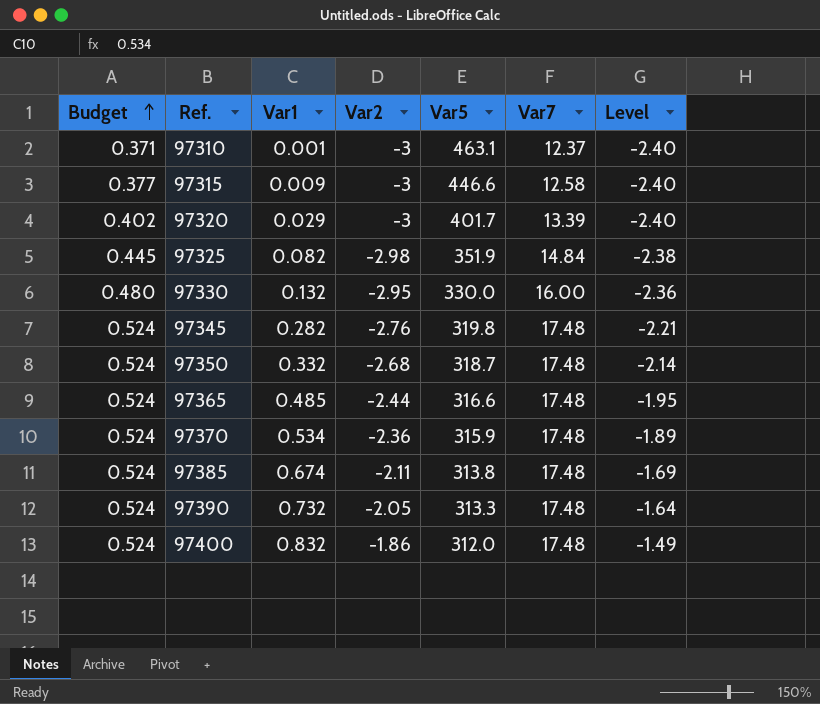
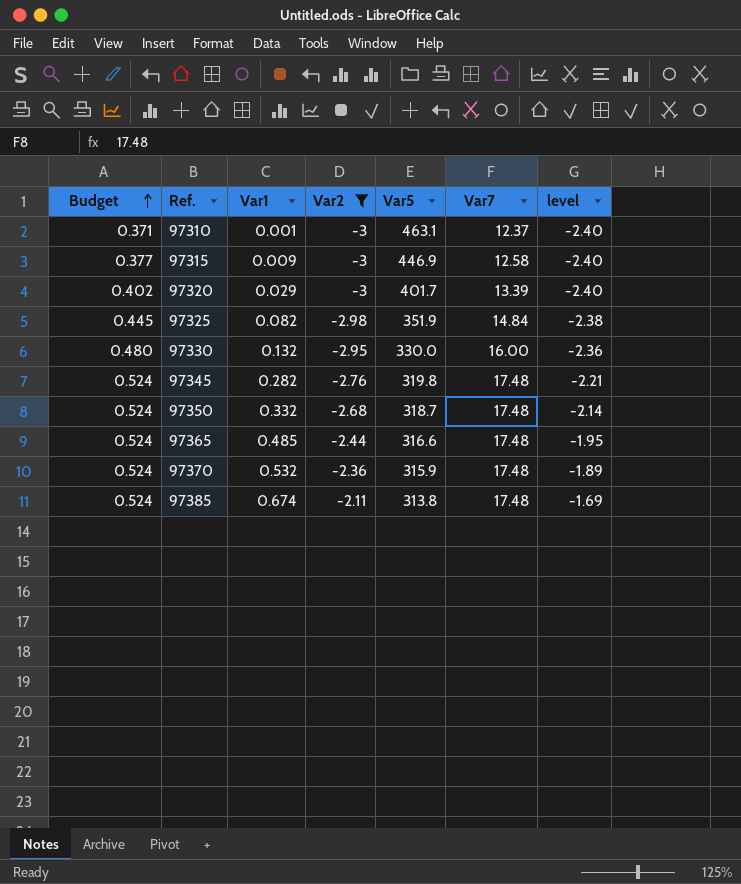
filter: none -> Var2 <= -2.11
column name: Level -> level
97315 | Var5: 446.6 -> 446.9
97370 | Var1: 0.534 -> 0.532

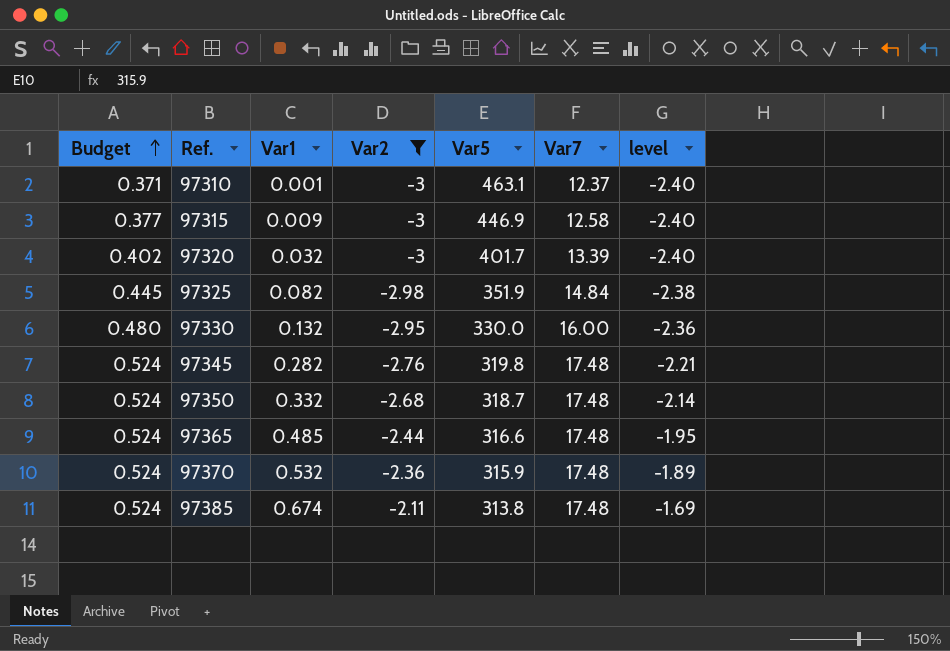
97320 | Var1: 0.029 -> 0.032

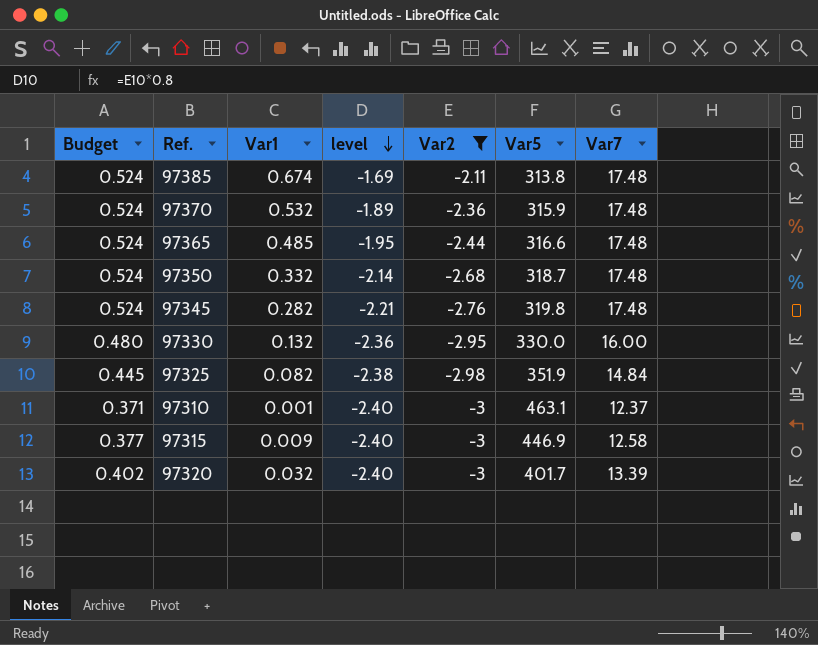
row order: Budget ascending -> level descending
column level | position: 7 -> 4

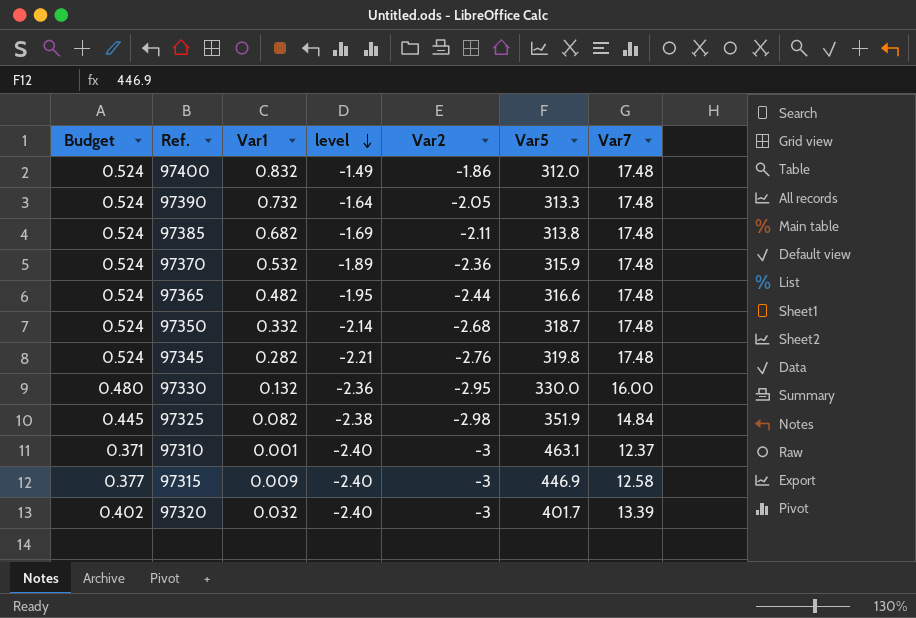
filter: Var2 <= -2.11 -> none
97385 | Var1: 0.674 -> 0.682
97365 | Var1: 0.485 -> 0.482

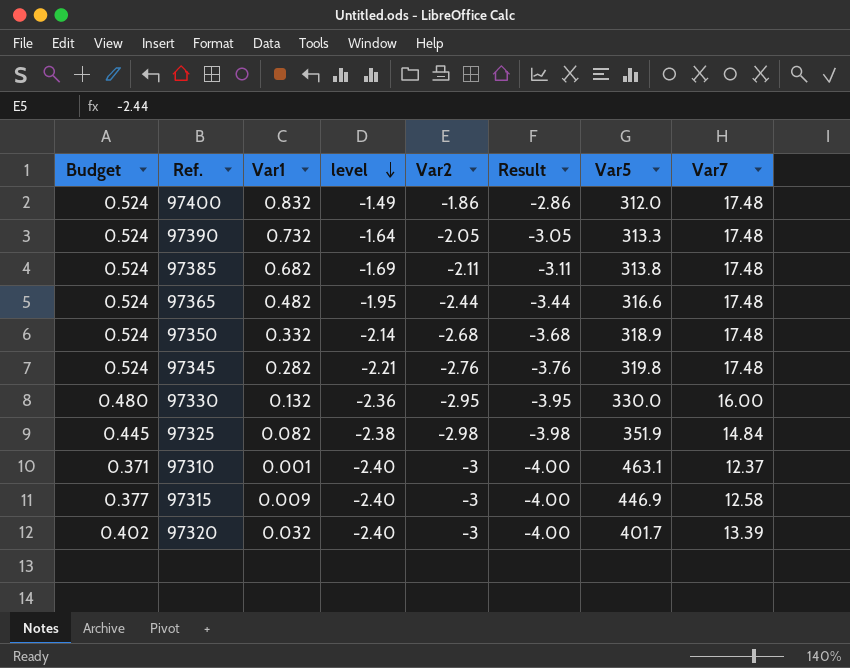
column Result | formula: none -> [Var2] - 1
row 97370: 0.524 | 0.532 | -1.89 | -2.36 | 315.9 | 17.48 -> none
97350 | Var5: 318.7 -> 318.9

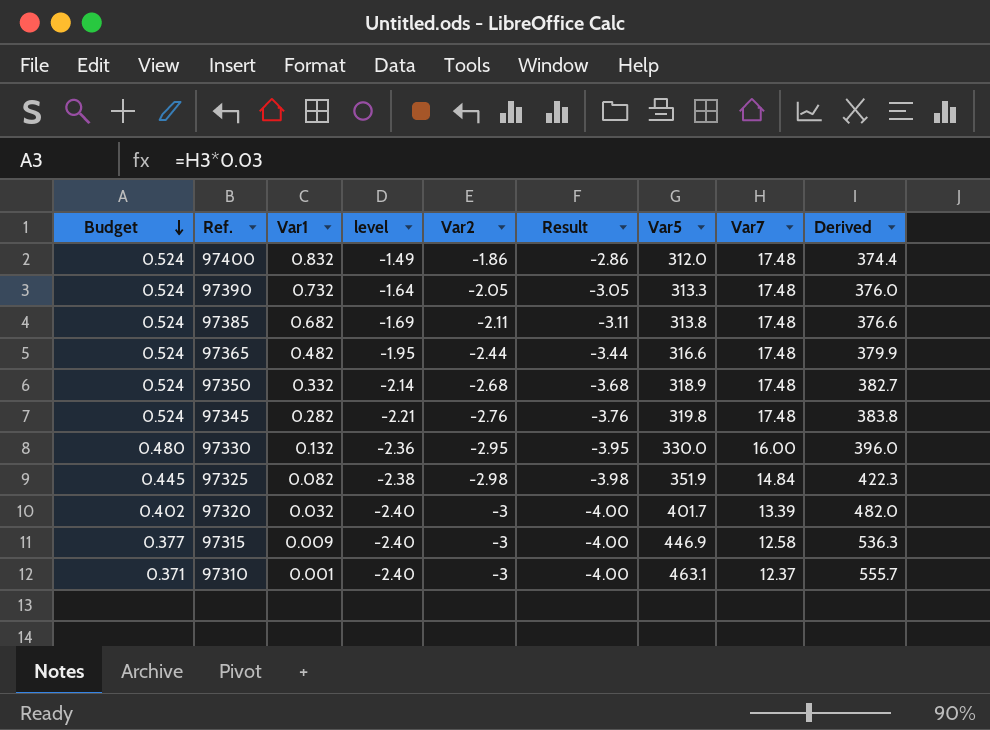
row order: level descending -> Budget descending
column Derived | formula: none -> [Var5] * 1.2

